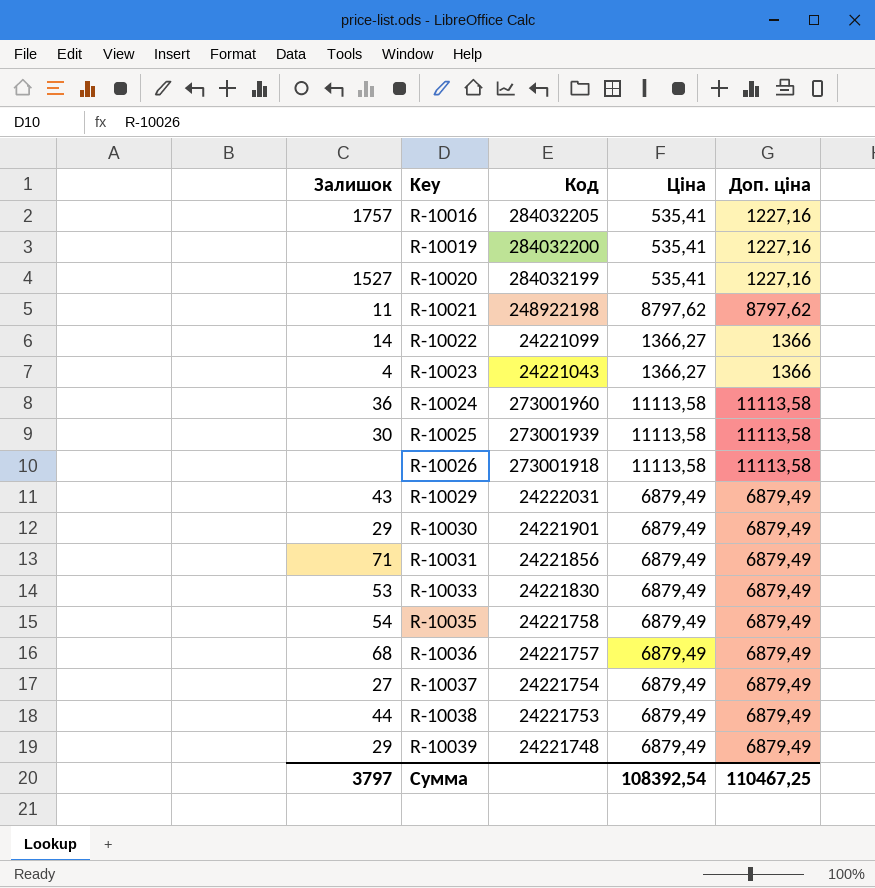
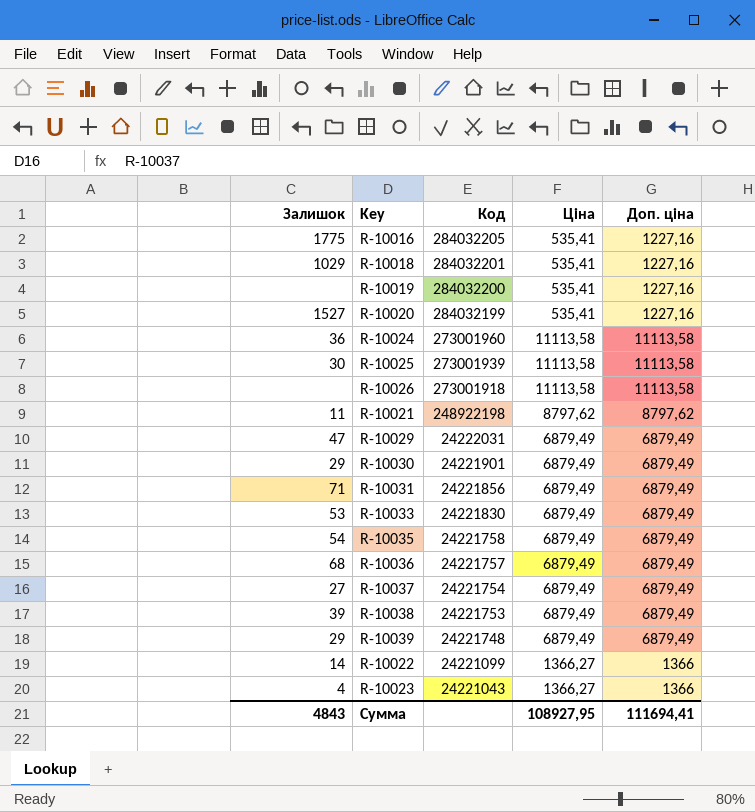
row order: Key ascending -> Код descending
R-10016 | Залишок: 1757 -> 1775
row R-10018: none -> 1029 | 284032201 | 535,41 | 1227,16
R-10029 | Залишок: 43 -> 47
R-10038 | Залишок: 44 -> 39
Сумма | Залишок: 3797 -> 4843
Сумма | Ціна: 108392,54 -> 108927,95
Сумма | Доп. ціна: 110467,25 -> 111694,41

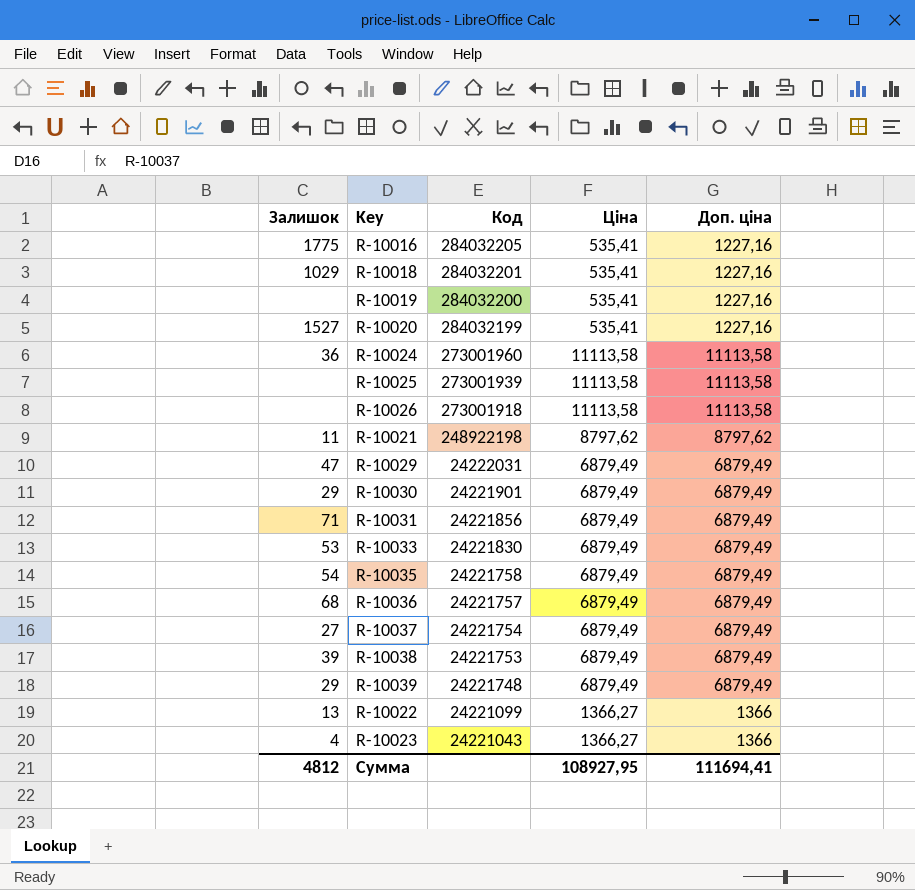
R-10025 | Залишок: 30 -> none
R-10022 | Залишок: 14 -> 13
Сумма | Залишок: 4843 -> 4812

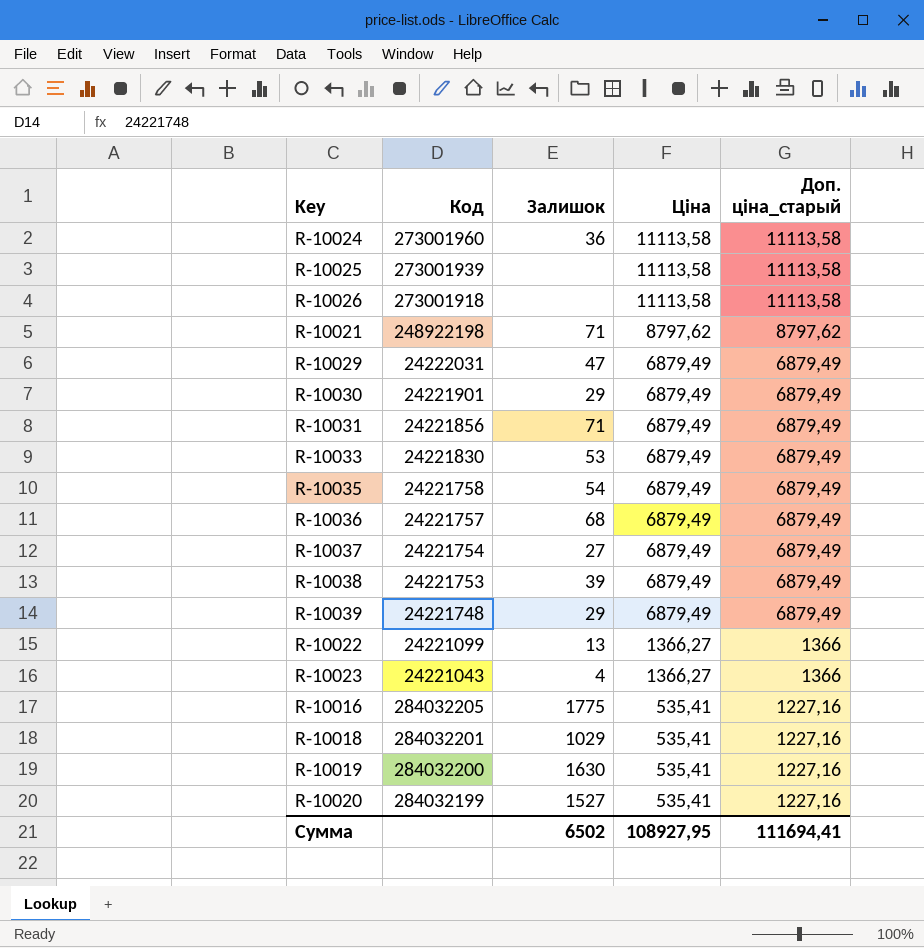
row order: Код descending -> Ціна descending
column Залишок | position: 1 -> 3
column name: Доп. ціна -> Доп. ціна_старый
R-10021 | Залишок: 11 -> 71
R-10019 | Залишок: none -> 1630
Сумма | Залишок: 4812 -> 6502

